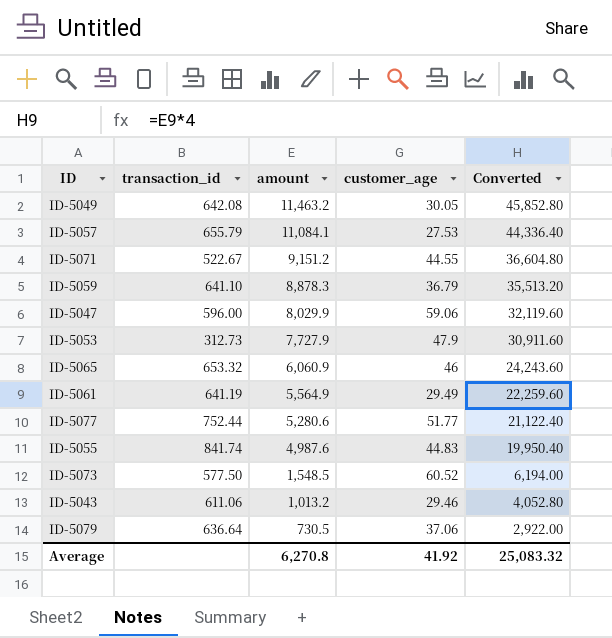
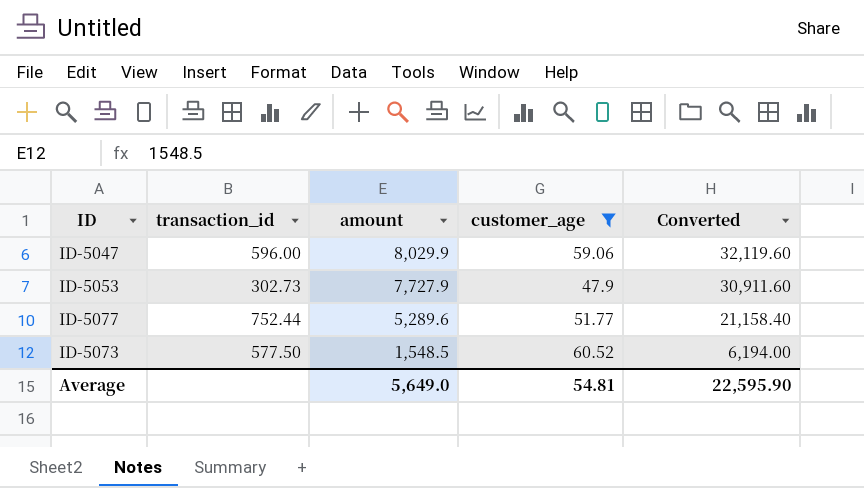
filter: none -> customer_age >= 47.9
ID-5053 | transaction_id: 312.73 -> 302.73
ID-5077 | amount: 5,280.6 -> 5,289.6
ID-5077 | Converted: 21,122.40 -> 21,158.40
Average | amount: 6,270.8 -> 5,649.0
Average | customer_age: 41.92 -> 54.81
Average | Converted: 25,083.32 -> 22,595.90

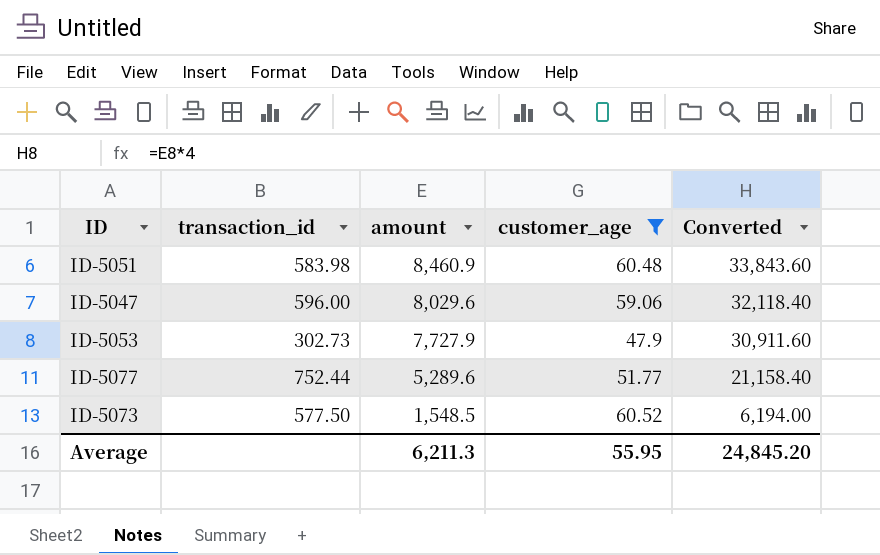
row ID-5051: none -> 583.98 | 8,460.9 | 60.48 | 33,843.60
ID-5047 | amount: 8,029.9 -> 8,029.6
ID-5047 | Converted: 32,119.60 -> 32,118.40
Average | amount: 5,649.0 -> 6,211.3
Average | customer_age: 54.81 -> 55.95
Average | Converted: 22,595.90 -> 24,845.20

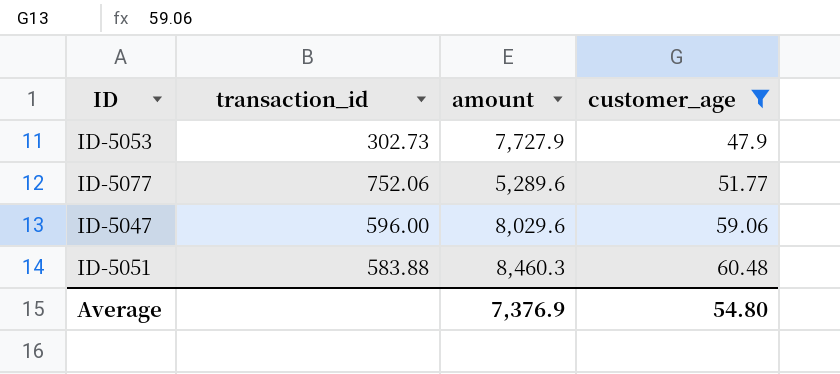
row order: amount descending -> customer_age ascending
column Converted | formula: [amount] * 4 -> none
row ID-5073: 577.50 | 1,548.5 | 60.52 | 6,194.00 -> none
ID-5077 | transaction_id: 752.44 -> 752.06
ID-5051 | transaction_id: 583.98 -> 583.88
ID-5051 | amount: 8,460.9 -> 8,460.3
Average | amount: 6,211.3 -> 7,376.9
Average | customer_age: 55.95 -> 54.80

